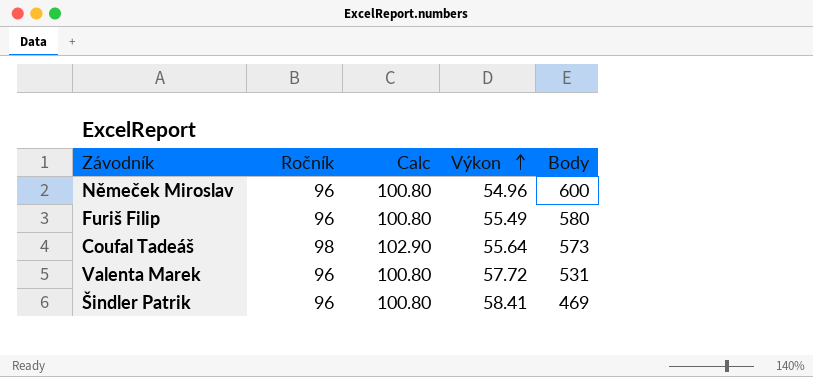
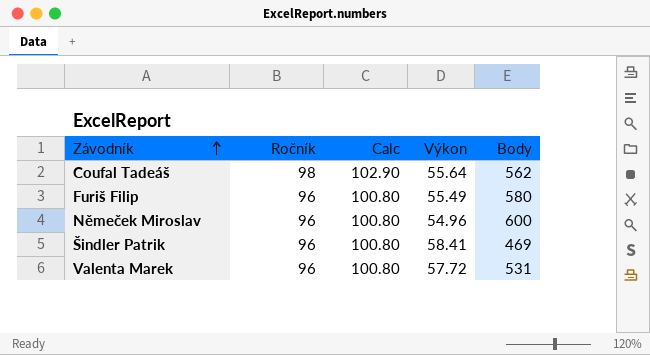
row order: Výkon ascending -> Závodník ascending
Coufal Tadeáš | Body: 573 -> 562

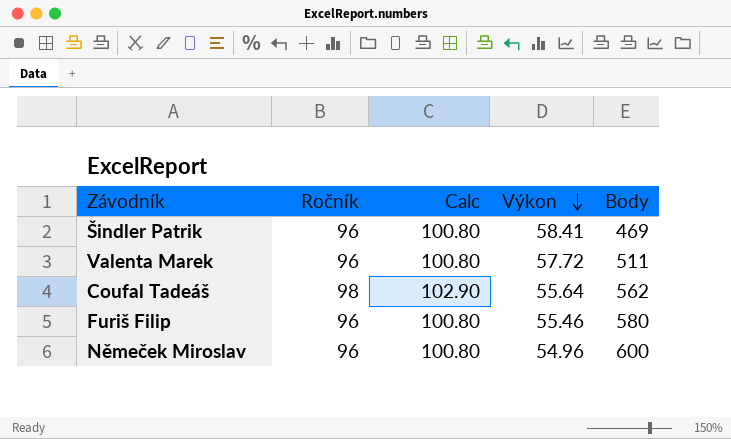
row order: Závodník ascending -> Výkon descending
Valenta Marek | Body: 531 -> 511
Furiš Filip | Výkon: 55.49 -> 55.46

